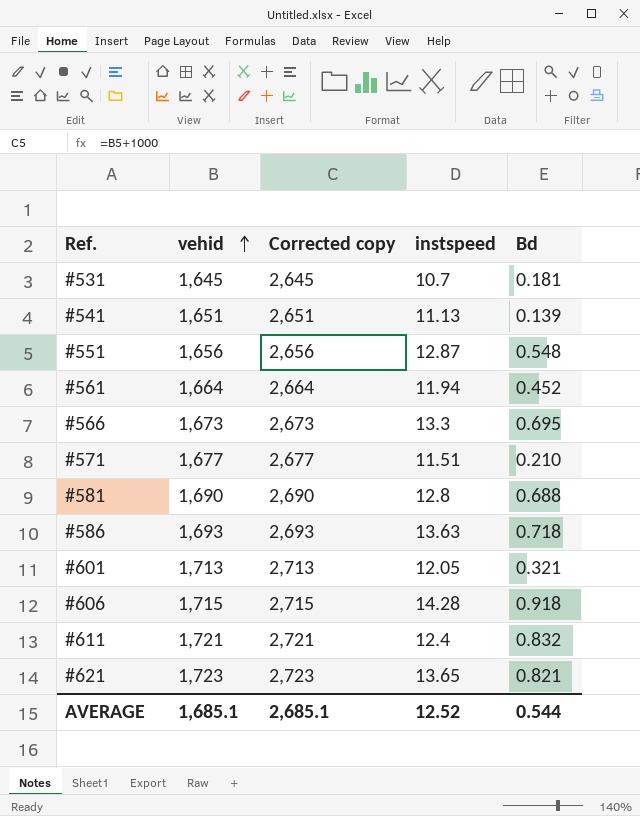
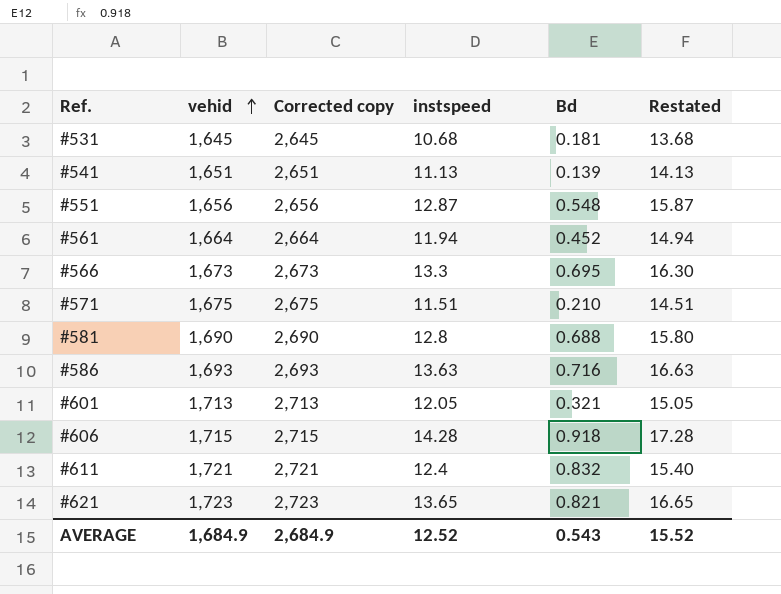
column Restated | formula: none -> [instspeed] + 3
#531 | instspeed: 10.7 -> 10.68
#571 | vehid: 1,677 -> 1,675
#571 | Corrected copy: 2,677 -> 2,675
#586 | Bd: 0.718 -> 0.716
AVERAGE | vehid: 1,685.1 -> 1,684.9
AVERAGE | Corrected copy: 2,685.1 -> 2,684.9
AVERAGE | Bd: 0.544 -> 0.543

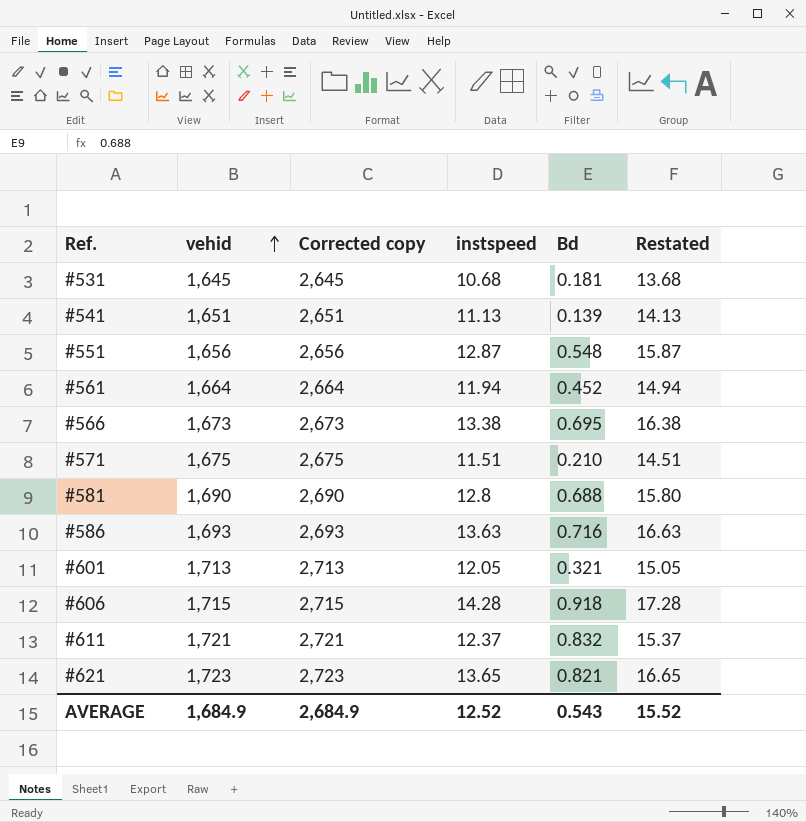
#566 | instspeed: 13.3 -> 13.38
#566 | Restated: 16.30 -> 16.38
#611 | instspeed: 12.4 -> 12.37
#611 | Restated: 15.40 -> 15.37

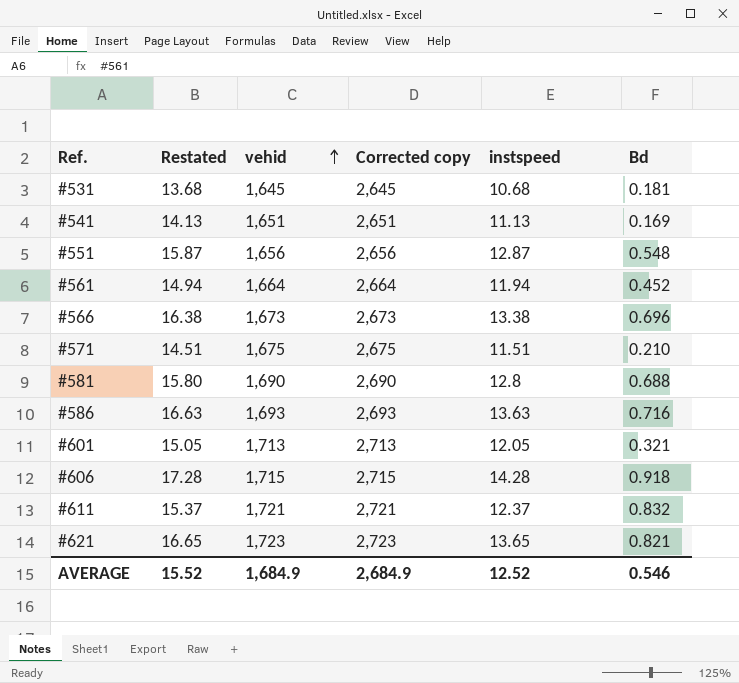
column Restated | position: 6 -> 2
#541 | Bd: 0.139 -> 0.169
#566 | Bd: 0.695 -> 0.696
AVERAGE | Bd: 0.543 -> 0.546

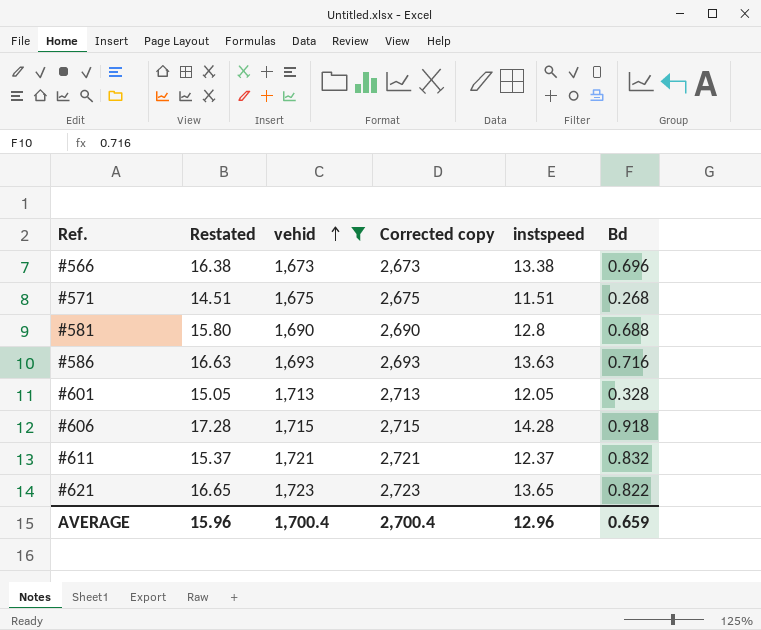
filter: none -> vehid >= 1,673
#571 | Bd: 0.210 -> 0.268
#601 | Bd: 0.321 -> 0.328
#621 | Bd: 0.821 -> 0.822
AVERAGE | Restated: 15.52 -> 15.96
AVERAGE | vehid: 1,684.9 -> 1,700.4
AVERAGE | Corrected copy: 2,684.9 -> 2,700.4
AVERAGE | instspeed: 12.52 -> 12.96
AVERAGE | Bd: 0.546 -> 0.659

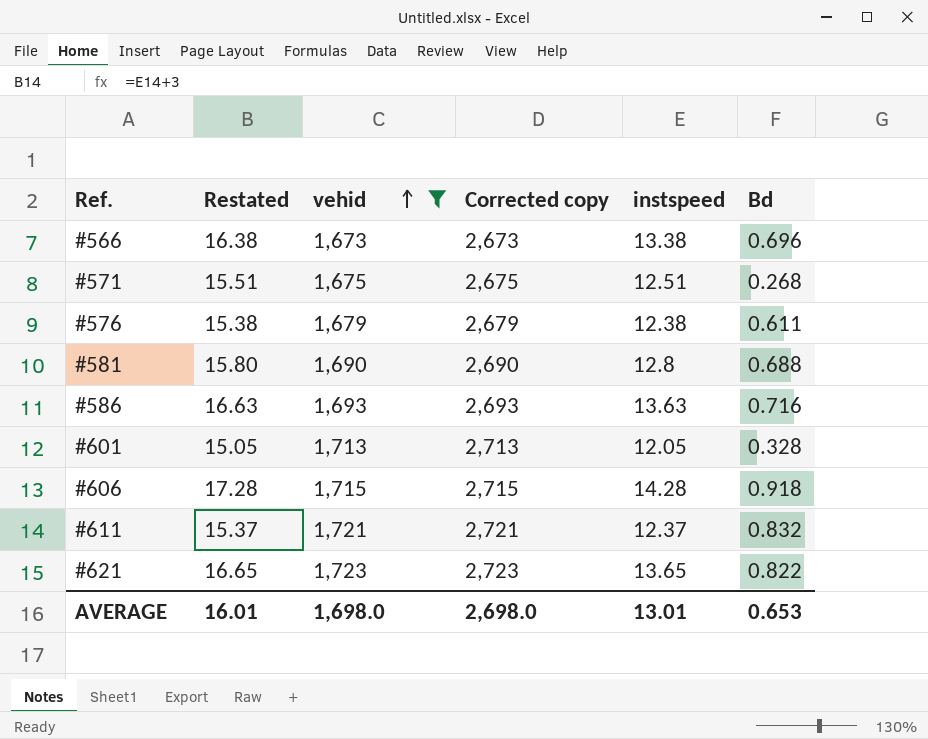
#571 | Restated: 14.51 -> 15.51
#571 | instspeed: 11.51 -> 12.51
row #576: none -> 15.38 | 1,679 | 2,679 | 12.38 | 0.611
AVERAGE | Restated: 15.96 -> 16.01
AVERAGE | vehid: 1,700.4 -> 1,698.0
AVERAGE | Corrected copy: 2,700.4 -> 2,698.0
AVERAGE | instspeed: 12.96 -> 13.01
AVERAGE | Bd: 0.659 -> 0.653

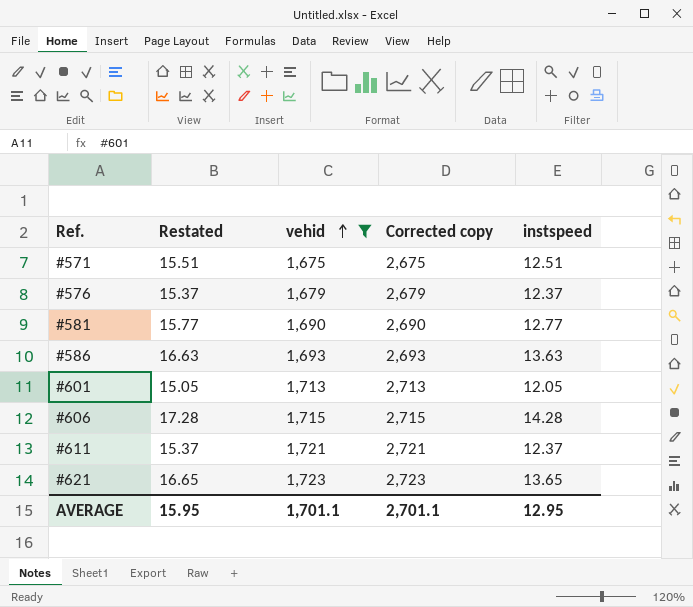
column Bd | position: 6 -> none
row #566: 16.38 | 1,673 | 2,673 | 13.38 | 0.696 -> none
#576 | Restated: 15.38 -> 15.37
#576 | instspeed: 12.38 -> 12.37
#581 | Restated: 15.80 -> 15.77
#581 | instspeed: 12.8 -> 12.77
AVERAGE | Restated: 16.01 -> 15.95
AVERAGE | vehid: 1,698.0 -> 1,701.1
AVERAGE | Corrected copy: 2,698.0 -> 2,701.1
AVERAGE | instspeed: 13.01 -> 12.95

